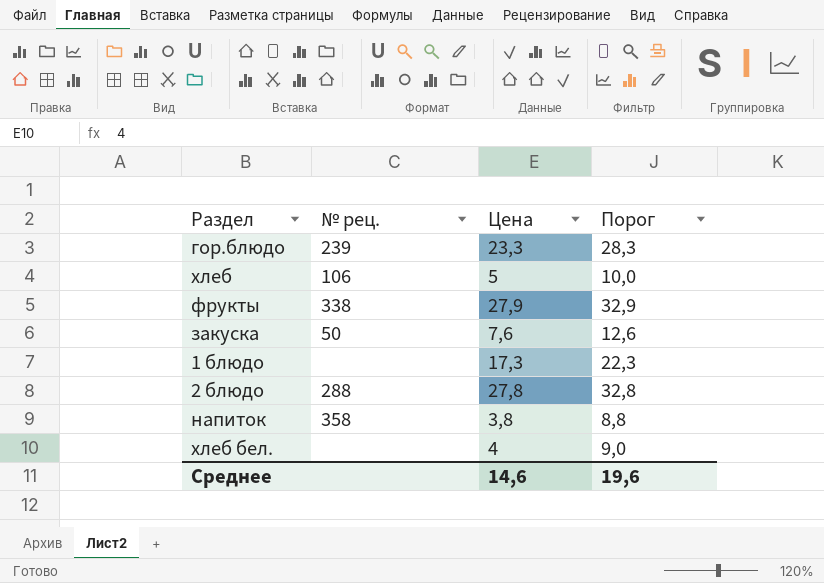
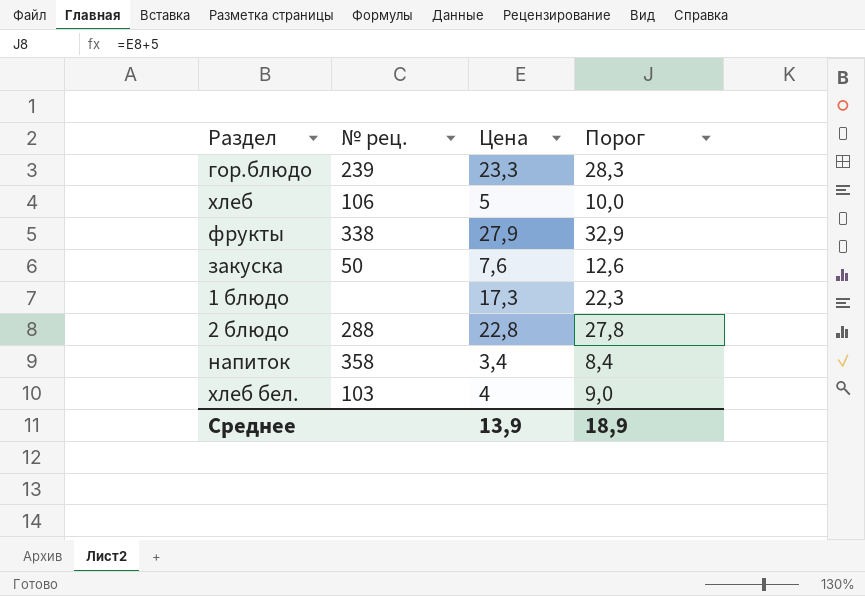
2 блюдо | Цена: 27,8 -> 22,8
2 блюдо | Порог: 32,8 -> 27,8
напиток | Цена: 3,8 -> 3,4
напиток | Порог: 8,8 -> 8,4
хлеб бел. | № рец.: none -> 103
Среднее | Цена: 14,6 -> 13,9
Среднее | Порог: 19,6 -> 18,9

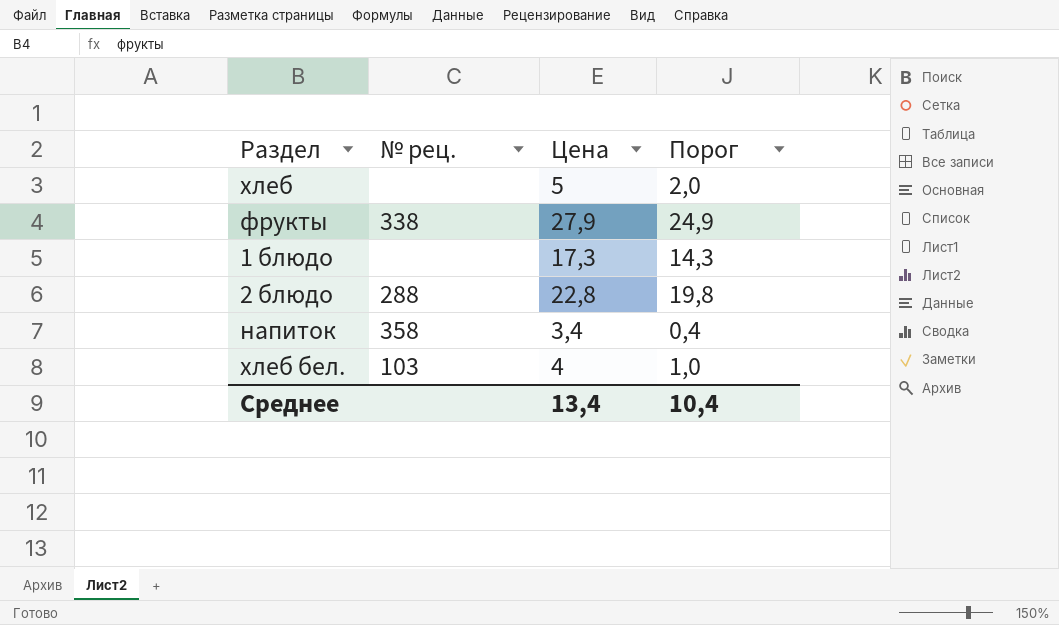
column Порог | formula: [Цена] + 5 -> [Цена] - 3
row гор.блюдо: 239 | 23,3 | 28,3 -> none
row закуска: 50 | 7,6 | 12,6 -> none
хлеб | № рец.: 106 -> none
Среднее | Цена: 13,9 -> 13,4
Среднее | Порог: 18,9 -> 10,4

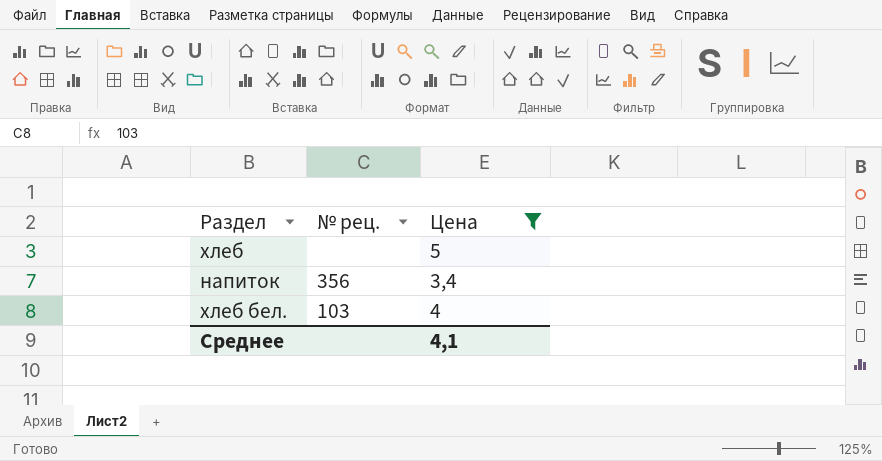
filter: none -> Цена <= 5
column Порог | formula: [Цена] - 3 -> none
напиток | № рец.: 358 -> 356
Среднее | Цена: 13,4 -> 4,1

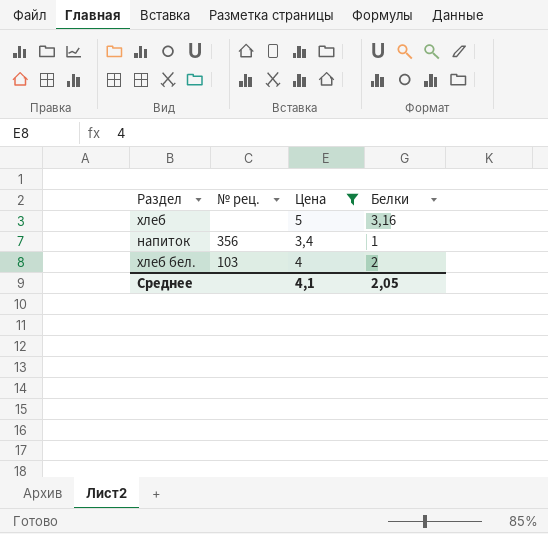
column Белки | position: none -> 4

